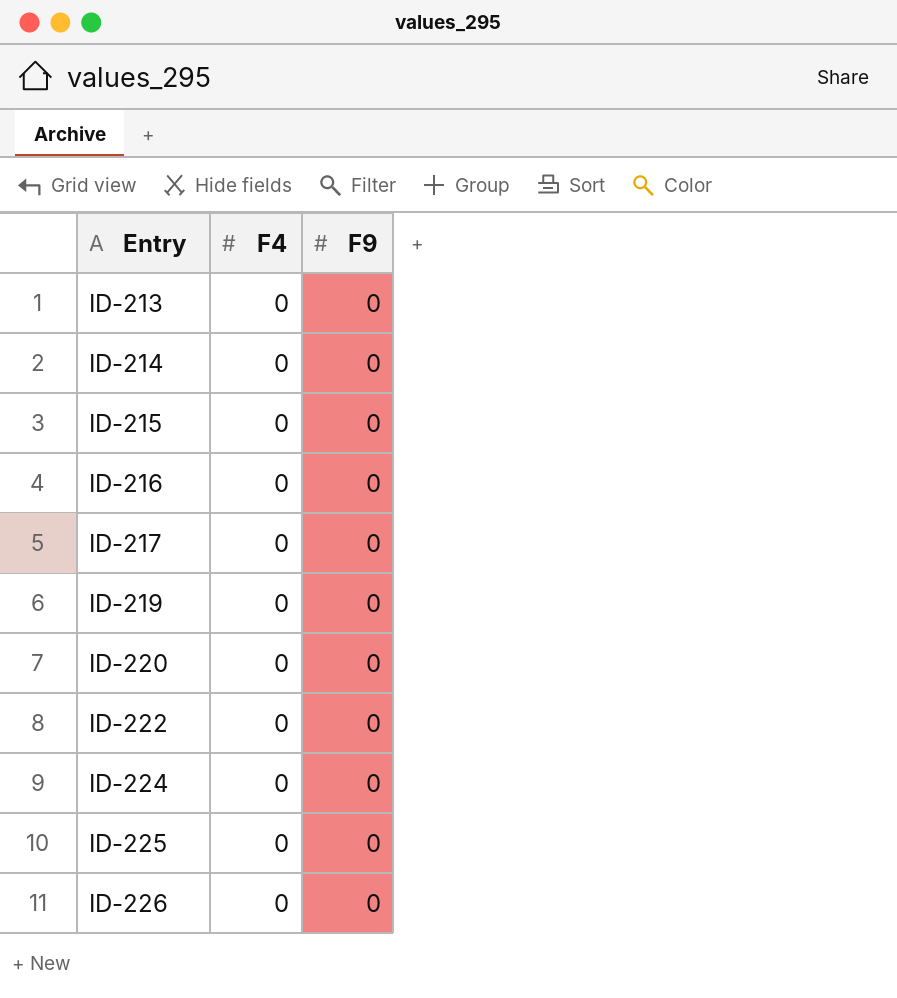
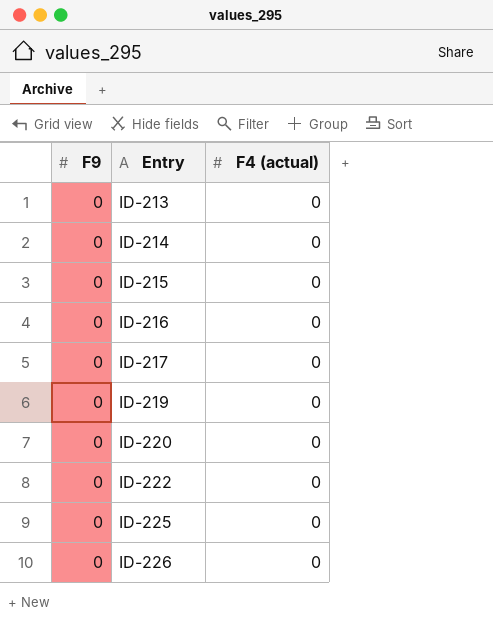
column F9 | position: 3 -> 1
column name: F4 -> F4 (actual)
row ID-224: 0 | 0 -> none

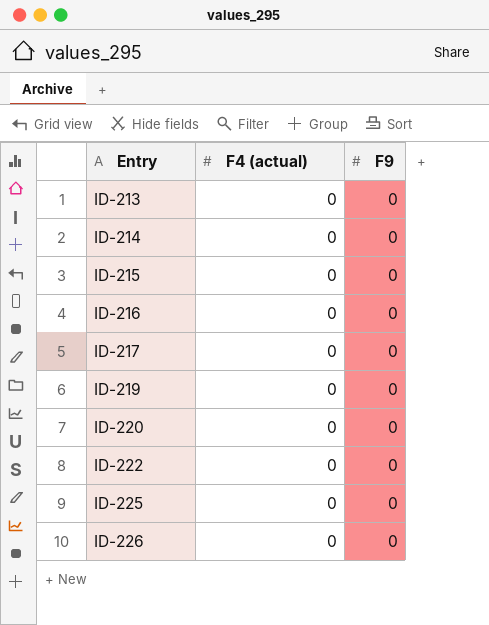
column F9 | position: 1 -> 3

